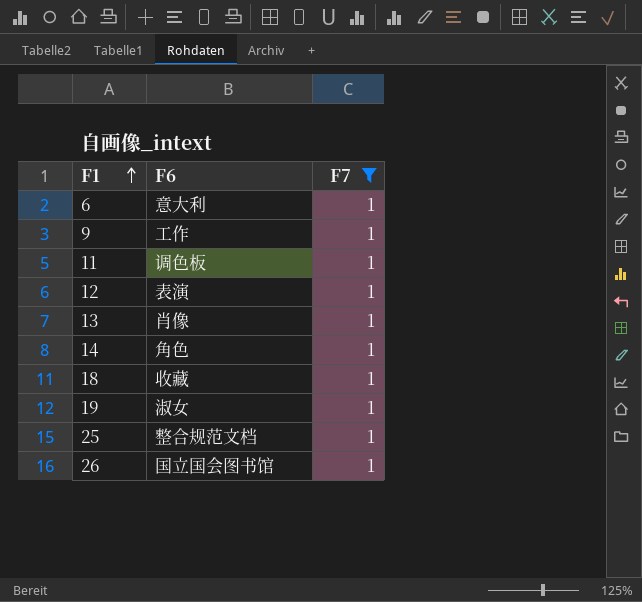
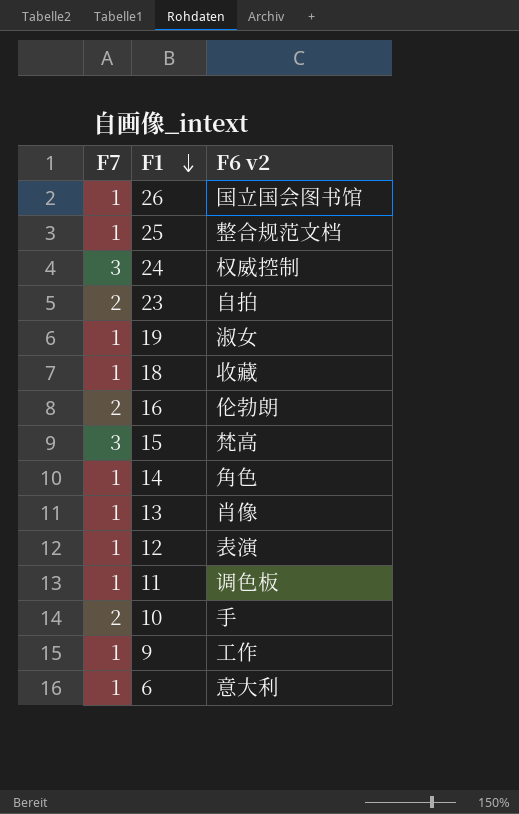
filter: F7 = 1 -> none
row order: F1 ascending -> F1 descending
column F7 | position: 3 -> 1
column name: F6 -> F6 v2

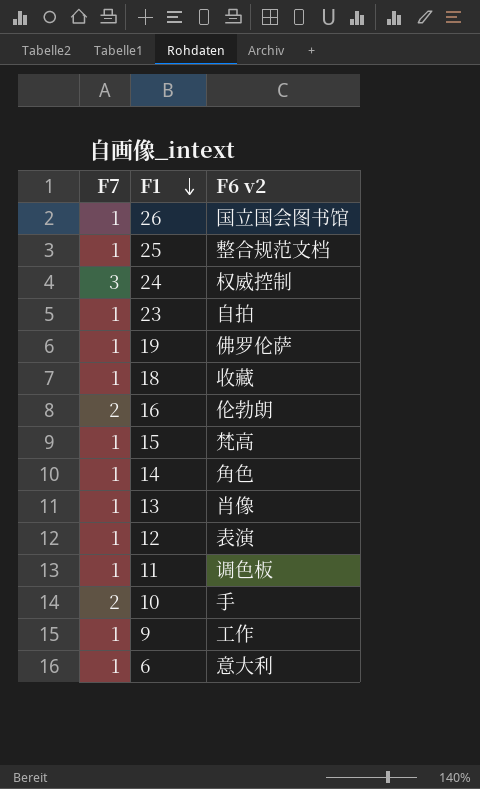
23 | F7: 2 -> 1
19 | F6 v2: 淑女 -> 佛罗伦萨
15 | F7: 3 -> 1

